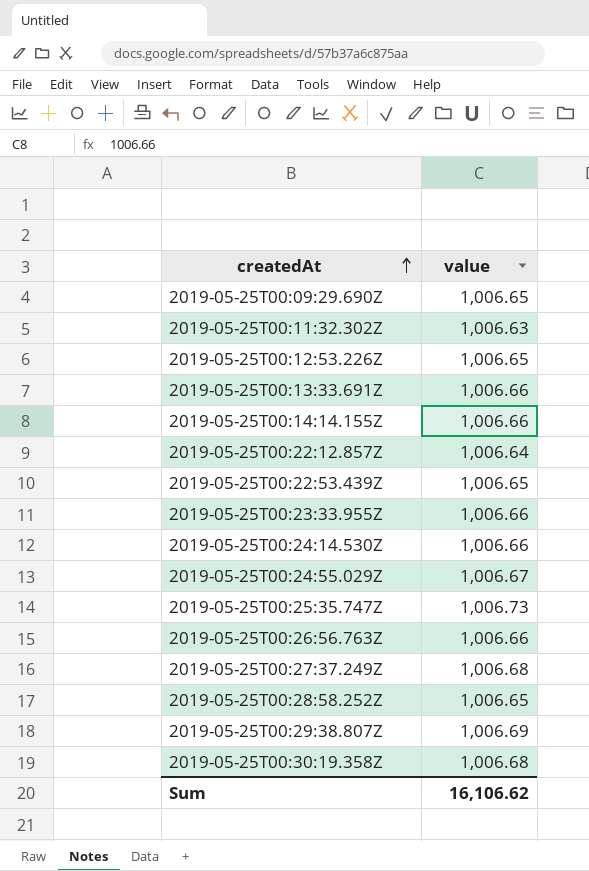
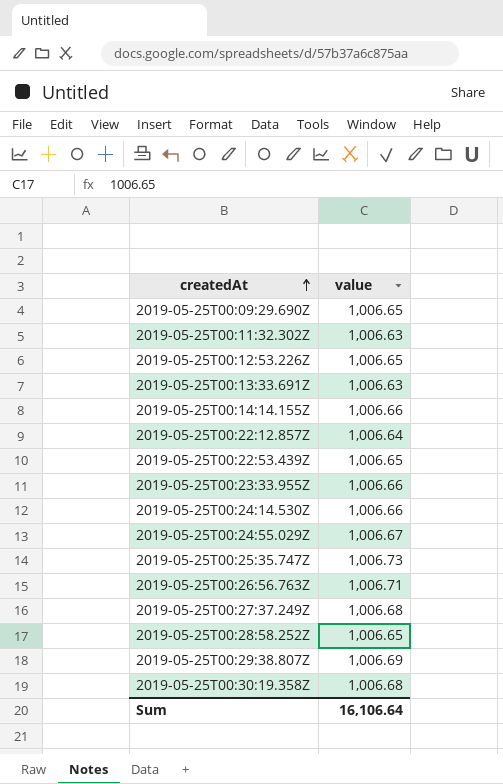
2019-05-25T00:13:33.691Z | value: 1,006.66 -> 1,006.63
2019-05-25T00:26:56.763Z | value: 1,006.66 -> 1,006.71
Sum | value: 16,106.62 -> 16,106.64

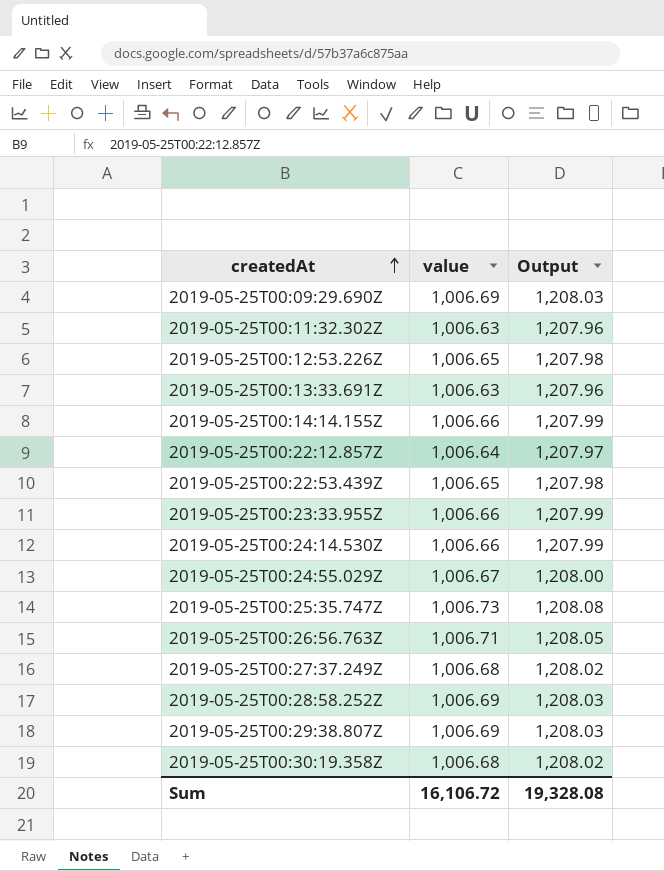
column Output | formula: none -> [value] * 1.2
2019-05-25T00:09:29.690Z | value: 1,006.65 -> 1,006.69
2019-05-25T00:28:58.252Z | value: 1,006.65 -> 1,006.69
Sum | value: 16,106.64 -> 16,106.72

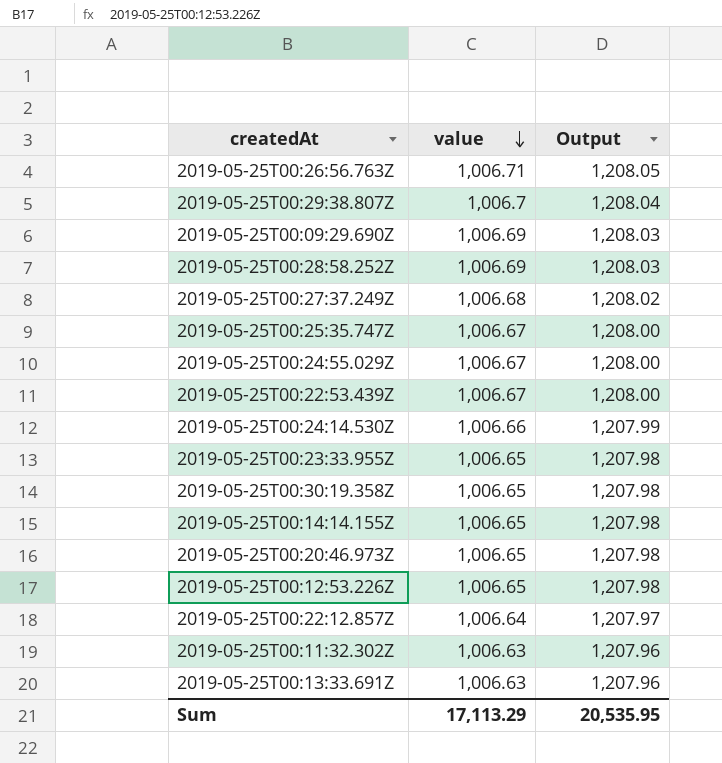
row order: createdAt ascending -> value descending
2019-05-25T00:29:38.807Z | value: 1,006.69 -> 1,006.7
2019-05-25T00:29:38.807Z | Output: 1,208.03 -> 1,208.04
2019-05-25T00:25:35.747Z | value: 1,006.73 -> 1,006.67
2019-05-25T00:25:35.747Z | Output: 1,208.08 -> 1,208.00
2019-05-25T00:22:53.439Z | value: 1,006.65 -> 1,006.67
2019-05-25T00:22:53.439Z | Output: 1,207.98 -> 1,208.00
2019-05-25T00:23:33.955Z | value: 1,006.66 -> 1,006.65
2019-05-25T00:23:33.955Z | Output: 1,207.99 -> 1,207.98
2019-05-25T00:30:19.358Z | value: 1,006.68 -> 1,006.65
2019-05-25T00:30:19.358Z | Output: 1,208.02 -> 1,207.98
2019-05-25T00:14:14.155Z | value: 1,006.66 -> 1,006.65
2019-05-25T00:14:14.155Z | Output: 1,207.99 -> 1,207.98
row 2019-05-25T00:20:46.973Z: none -> 1,006.65 | 1,207.98
Sum | value: 16,106.72 -> 17,113.29
Sum | Output: 19,328.08 -> 20,535.95

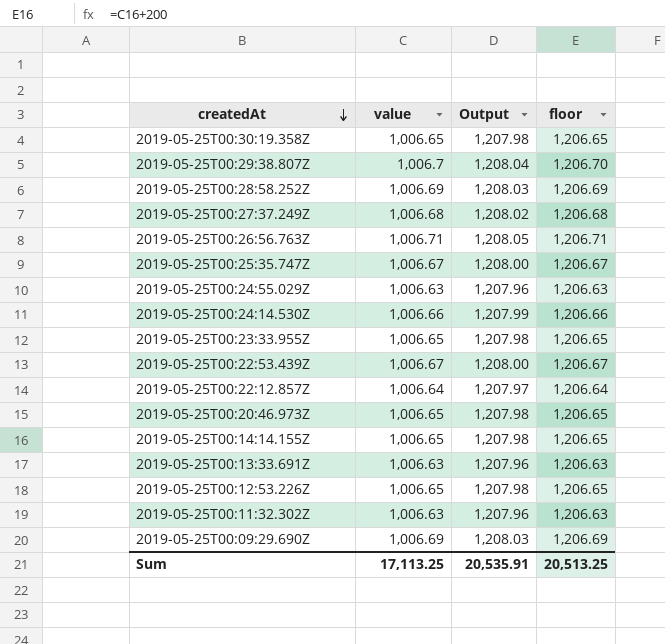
row order: value descending -> createdAt descending
column floor | formula: none -> [value] + 200
2019-05-25T00:24:55.029Z | value: 1,006.67 -> 1,006.63
2019-05-25T00:24:55.029Z | Output: 1,208.00 -> 1,207.96
Sum | value: 17,113.29 -> 17,113.25
Sum | Output: 20,535.95 -> 20,535.91

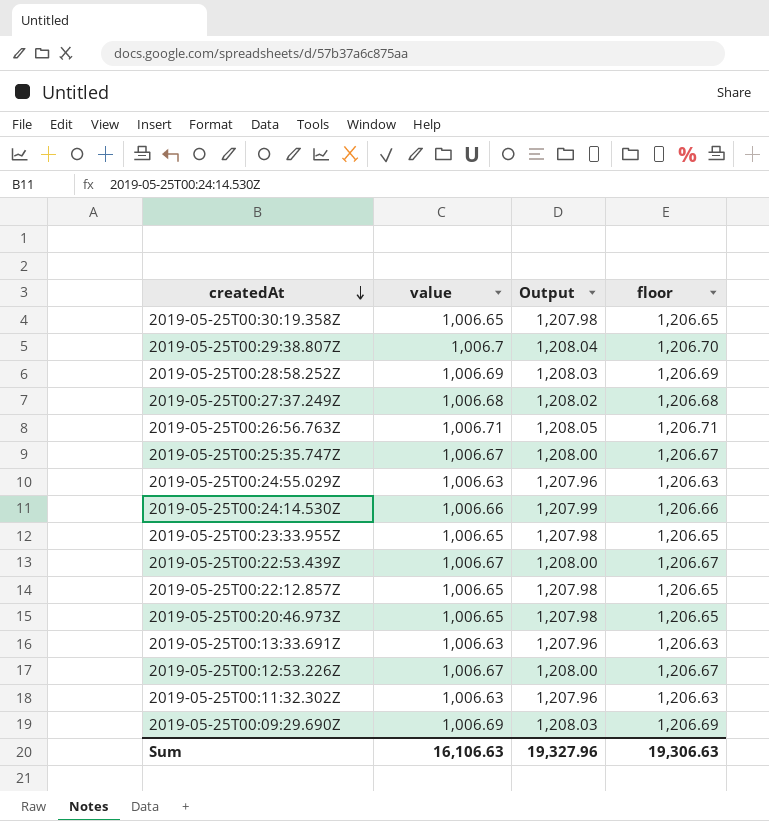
row 2019-05-25T00:14:14.155Z: 1,006.65 | 1,207.98 | 1,206.65 -> none
2019-05-25T00:22:12.857Z | value: 1,006.64 -> 1,006.65
2019-05-25T00:22:12.857Z | Output: 1,207.97 -> 1,207.98
2019-05-25T00:22:12.857Z | floor: 1,206.64 -> 1,206.65
2019-05-25T00:12:53.226Z | value: 1,006.65 -> 1,006.67
2019-05-25T00:12:53.226Z | Output: 1,207.98 -> 1,208.00
2019-05-25T00:12:53.226Z | floor: 1,206.65 -> 1,206.67
Sum | value: 17,113.25 -> 16,106.63
Sum | Output: 20,535.91 -> 19,327.96
Sum | floor: 20,513.25 -> 19,306.63

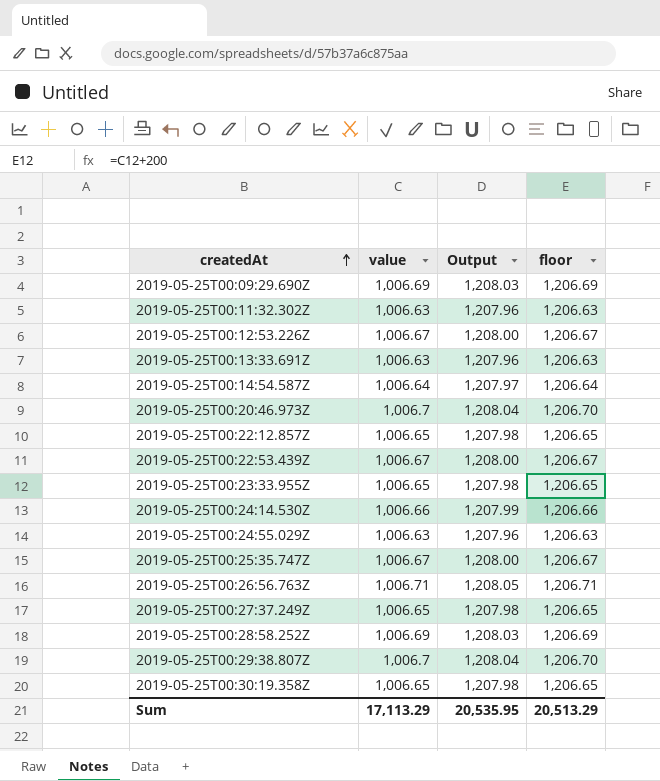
row order: createdAt descending -> createdAt ascending
row 2019-05-25T00:14:54.587Z: none -> 1,006.64 | 1,207.97 | 1,206.64
2019-05-25T00:20:46.973Z | value: 1,006.65 -> 1,006.7
2019-05-25T00:20:46.973Z | Output: 1,207.98 -> 1,208.04
2019-05-25T00:20:46.973Z | floor: 1,206.65 -> 1,206.70
2019-05-25T00:27:37.249Z | value: 1,006.68 -> 1,006.65
2019-05-25T00:27:37.249Z | Output: 1,208.02 -> 1,207.98
2019-05-25T00:27:37.249Z | floor: 1,206.68 -> 1,206.65
Sum | value: 16,106.63 -> 17,113.29
Sum | Output: 19,327.96 -> 20,535.95
Sum | floor: 19,306.63 -> 20,513.29

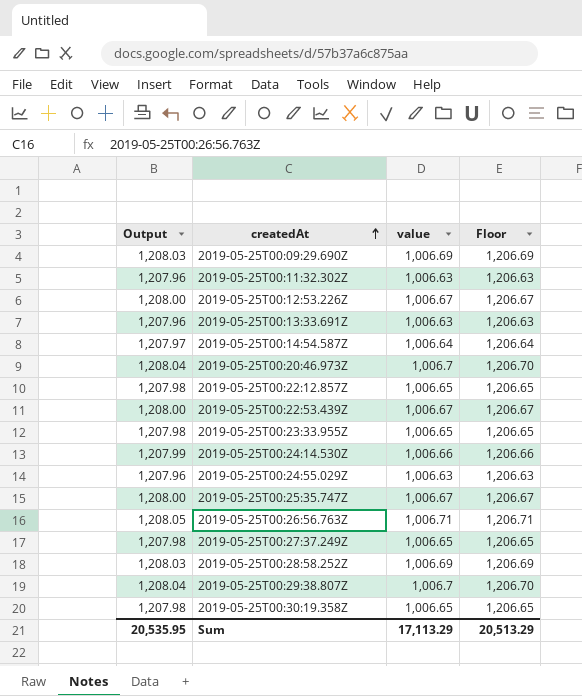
column Output | position: 3 -> 1
column name: floor -> Floor

